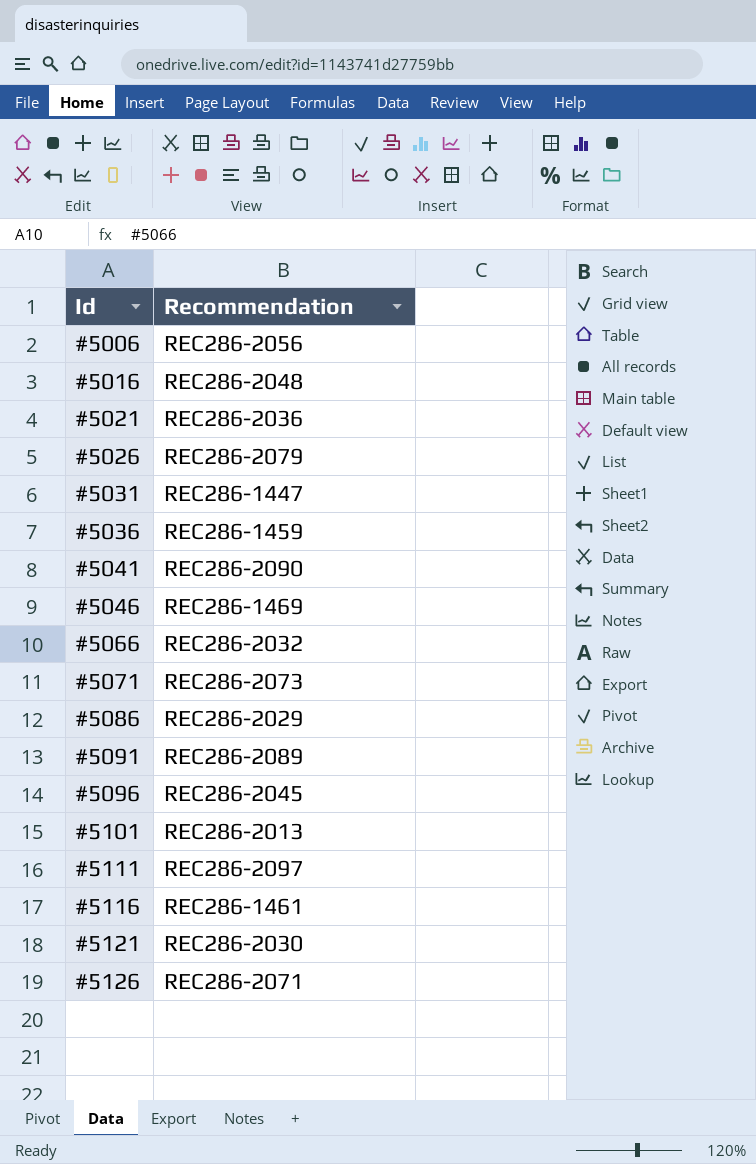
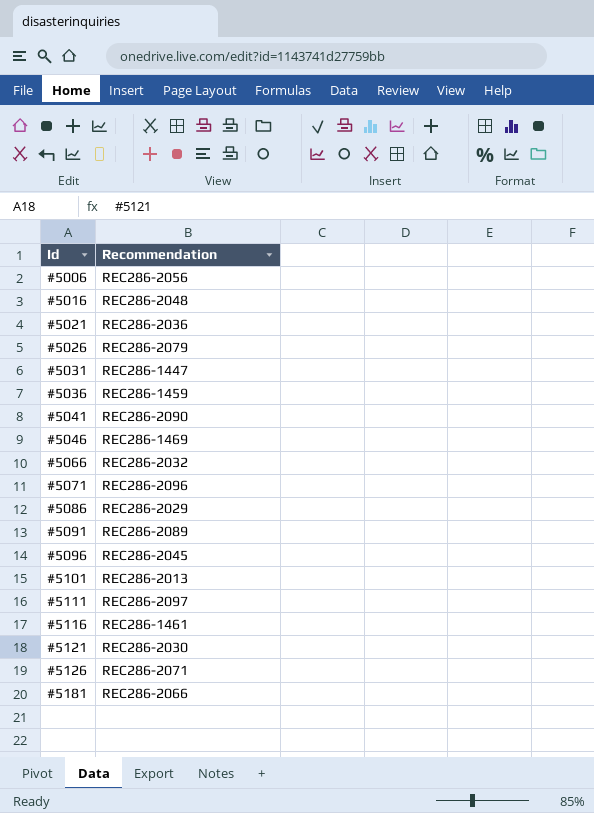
#5071 | Recommendation: REC286-2073 -> REC286-2096
row #5181: none -> REC286-2066

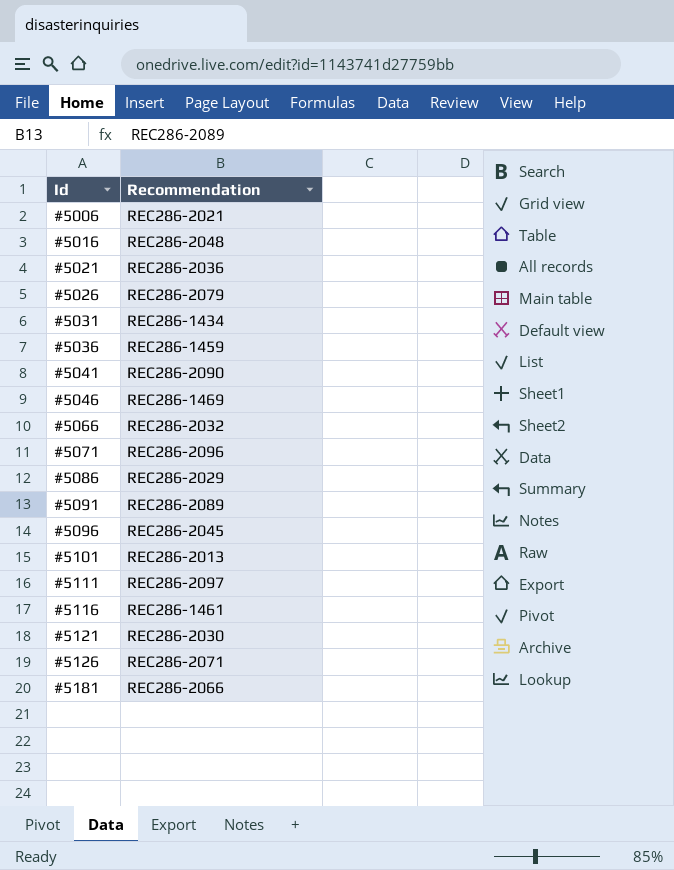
#5006 | Recommendation: REC286-2056 -> REC286-2021
#5031 | Recommendation: REC286-1447 -> REC286-1434

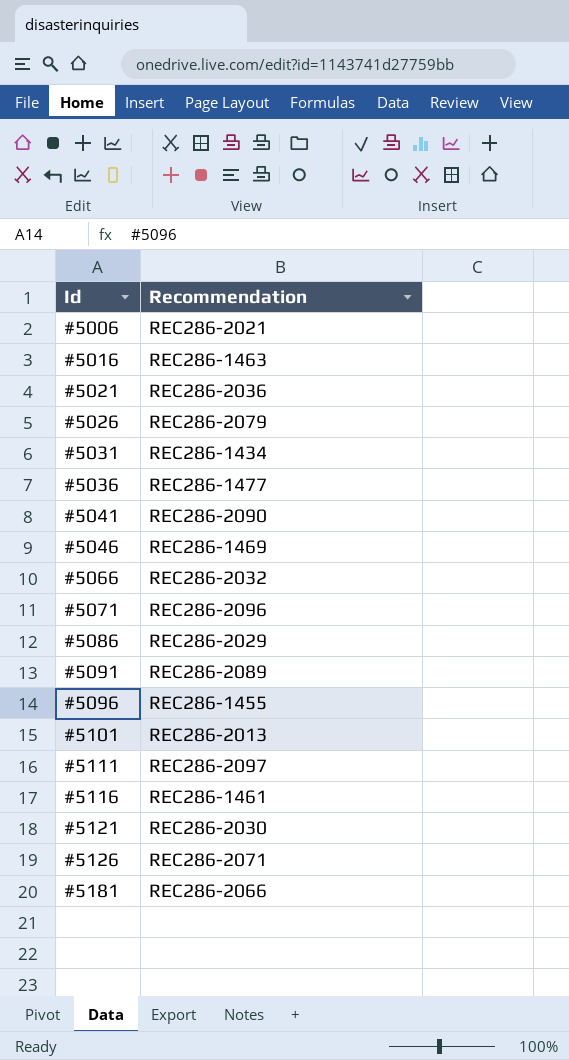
#5016 | Recommendation: REC286-2048 -> REC286-1463
#5036 | Recommendation: REC286-1459 -> REC286-1477
#5096 | Recommendation: REC286-2045 -> REC286-1455

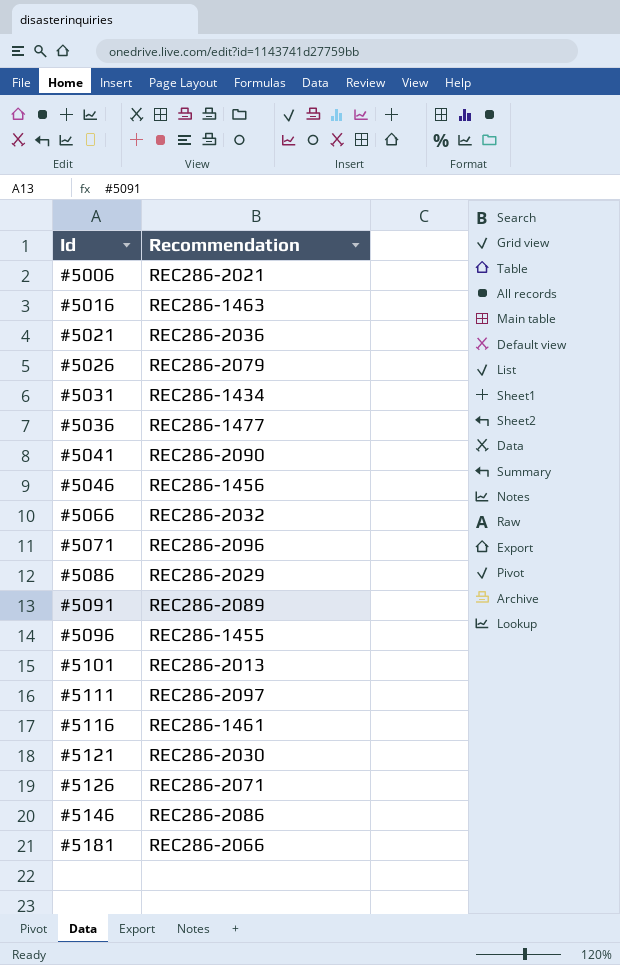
#5046 | Recommendation: REC286-1469 -> REC286-1456
row #5146: none -> REC286-2086

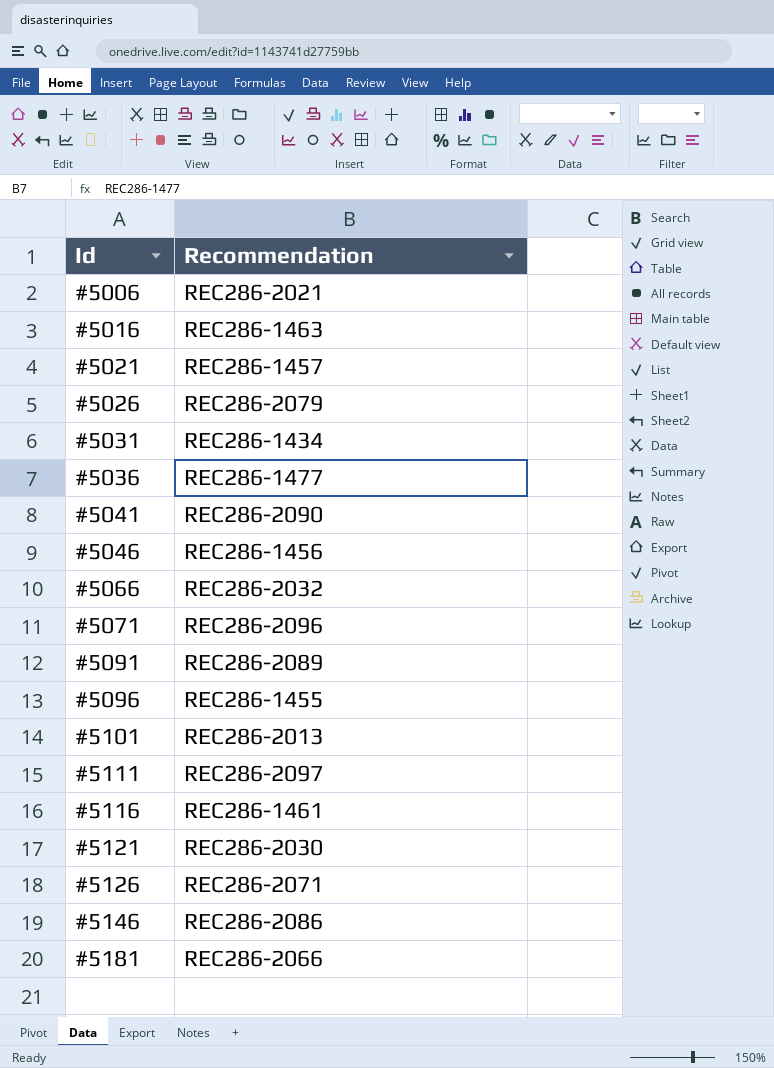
row #5086: REC286-2029 -> none
#5021 | Recommendation: REC286-2036 -> REC286-1457

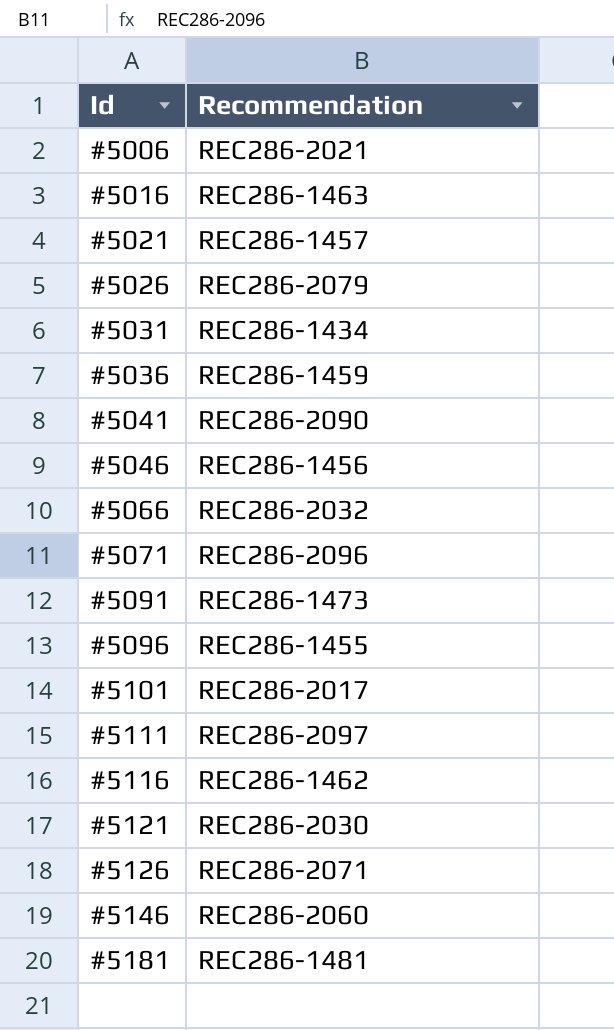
#5036 | Recommendation: REC286-1477 -> REC286-1459
#5091 | Recommendation: REC286-2089 -> REC286-1473
#5101 | Recommendation: REC286-2013 -> REC286-2017
#5116 | Recommendation: REC286-1461 -> REC286-1462
#5146 | Recommendation: REC286-2086 -> REC286-2060
#5181 | Recommendation: REC286-2066 -> REC286-1481

